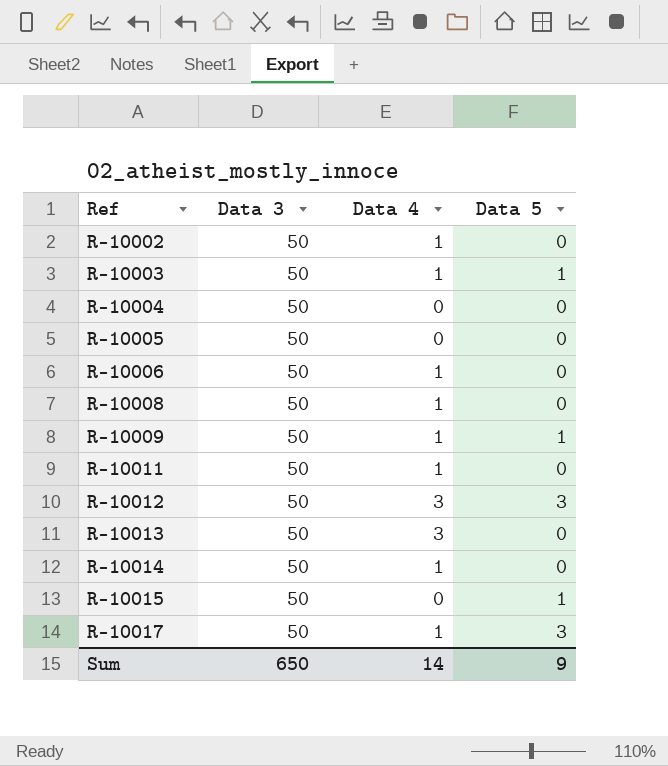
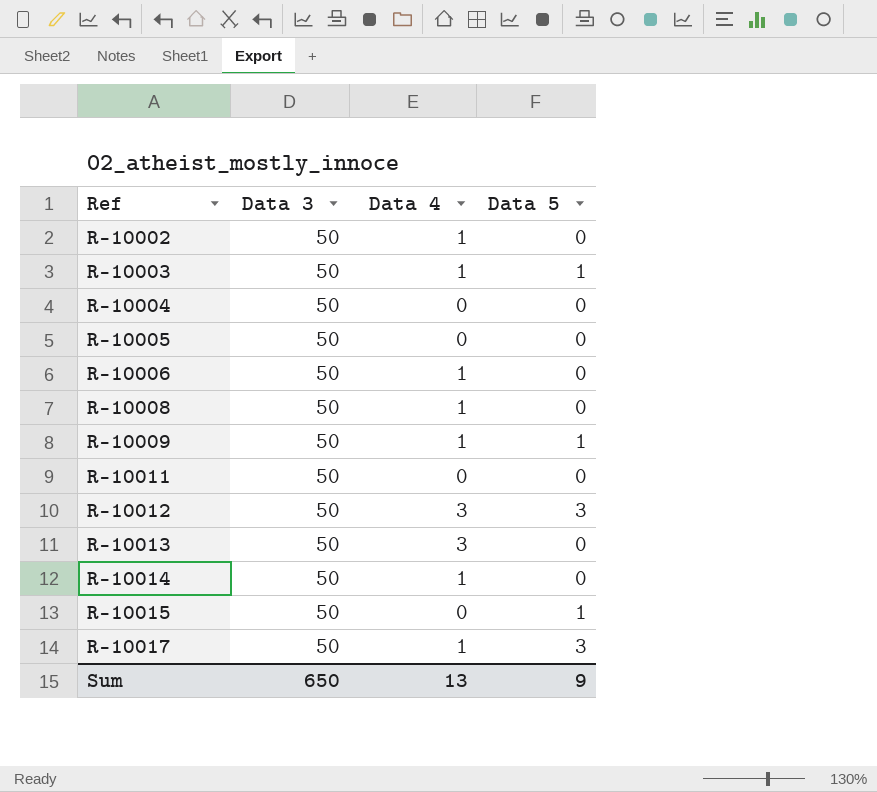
R-10011 | Data 4: 1 -> 0
Sum | Data 4: 14 -> 13

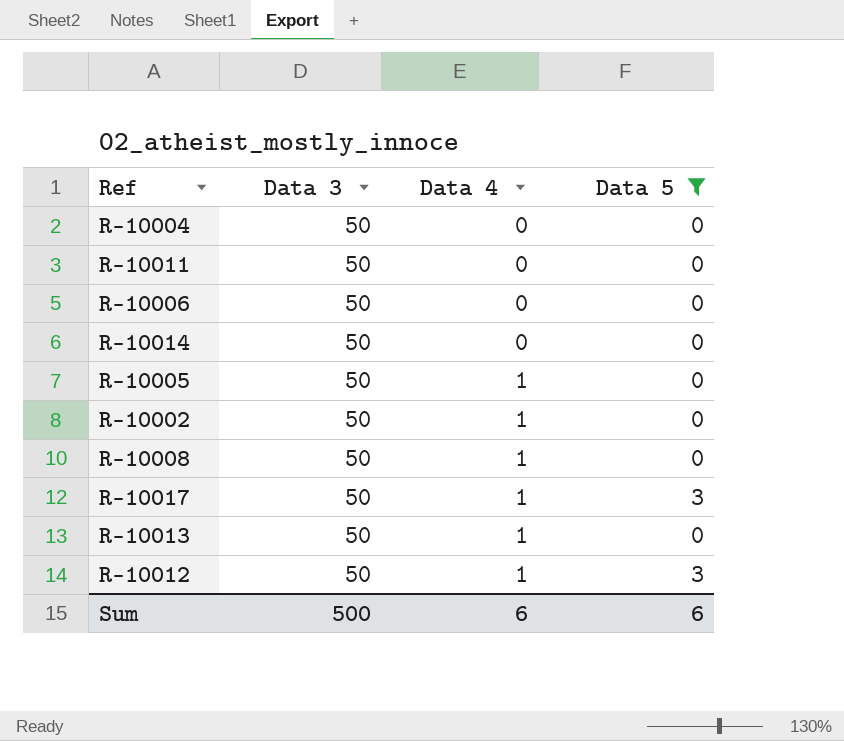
filter: none -> Data 5 != 1
row order: Ref ascending -> Data 4 ascending
R-10006 | Data 4: 1 -> 0
R-10014 | Data 4: 1 -> 0
R-10005 | Data 4: 0 -> 1
R-10013 | Data 4: 3 -> 1
R-10012 | Data 4: 3 -> 1
Sum | Data 3: 650 -> 500
Sum | Data 4: 13 -> 6
Sum | Data 5: 9 -> 6

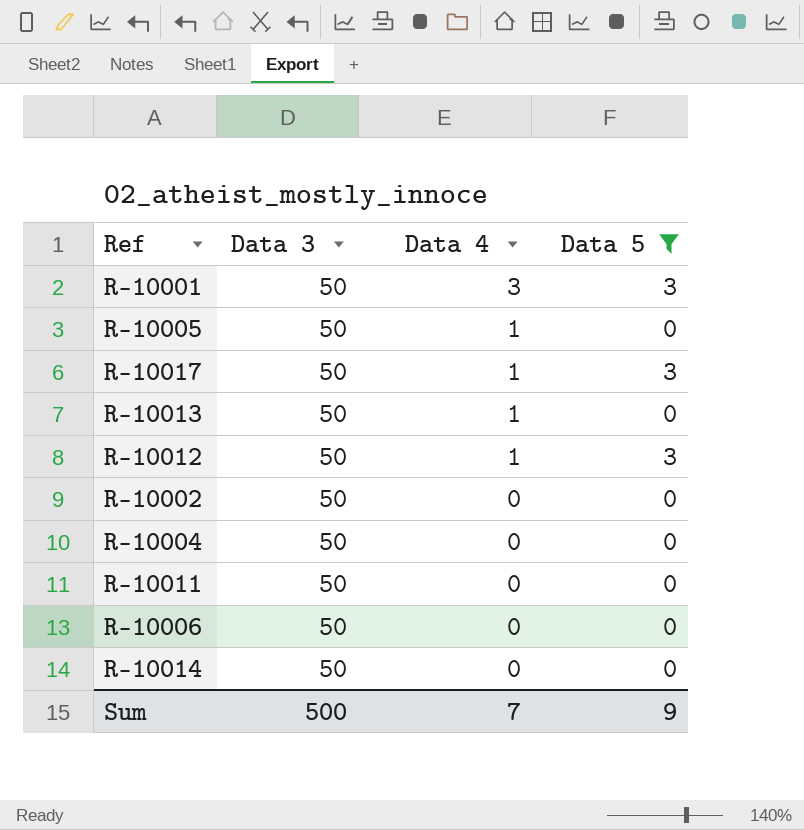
row order: Data 4 ascending -> Data 4 descending
row R-10008: 50 | 1 | 0 -> none
row R-10001: none -> 50 | 3 | 3
R-10002 | Data 4: 1 -> 0
Sum | Data 4: 6 -> 7
Sum | Data 5: 6 -> 9

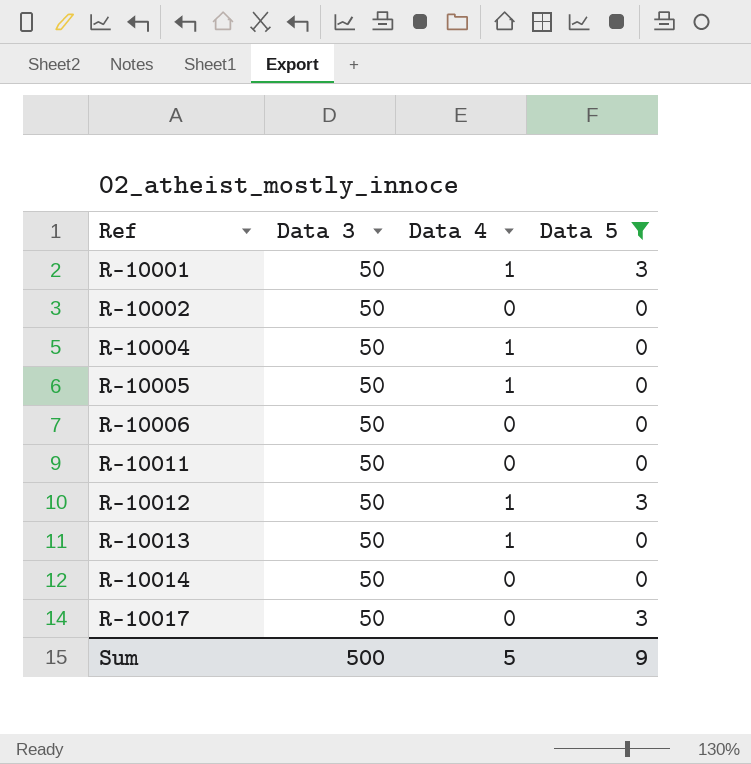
row order: Data 4 descending -> Ref ascending
R-10001 | Data 4: 3 -> 1
R-10004 | Data 4: 0 -> 1
R-10017 | Data 4: 1 -> 0
Sum | Data 4: 7 -> 5

